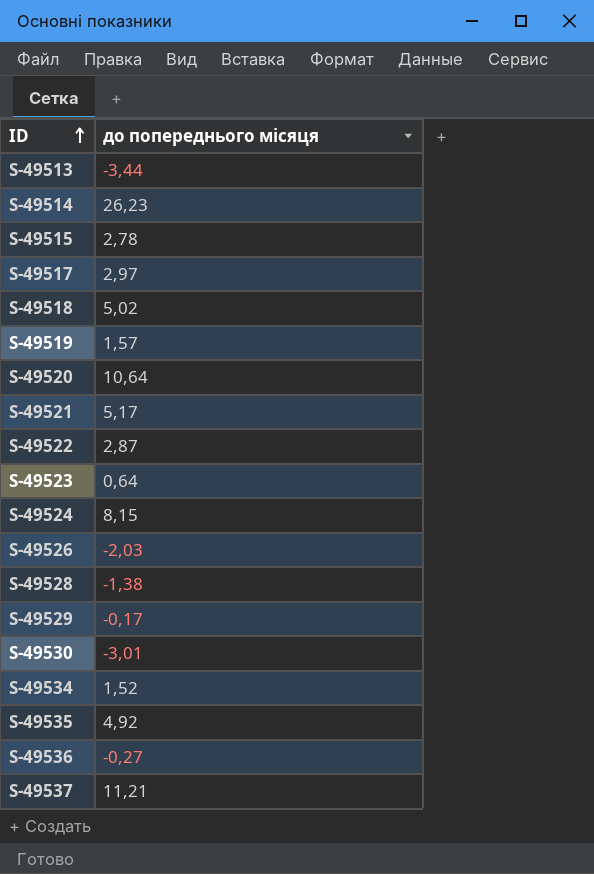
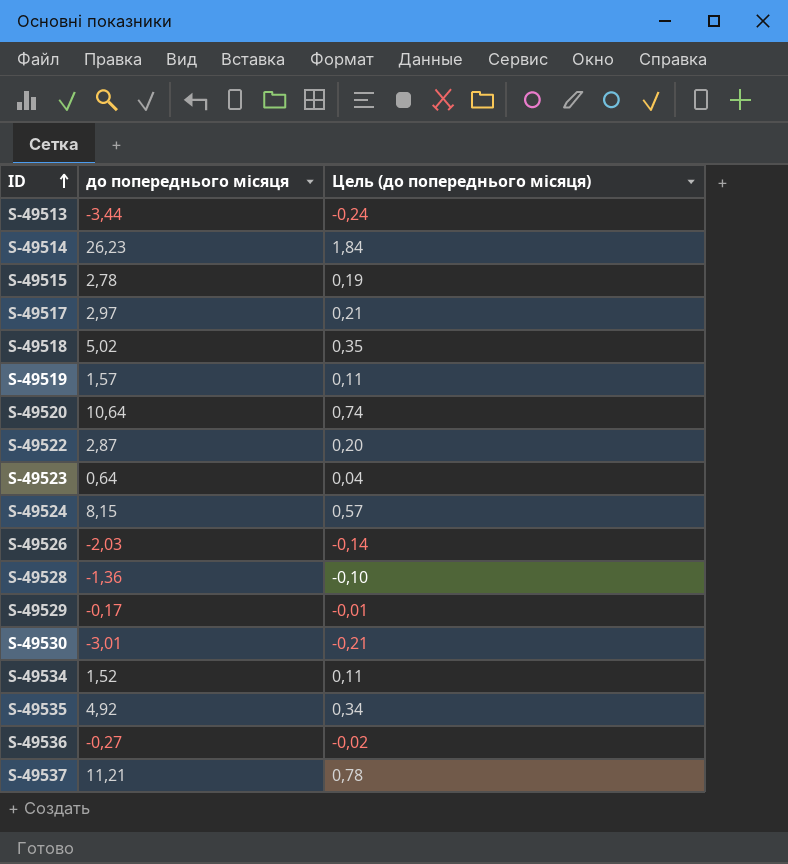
column Цель (до попереднього місяця) | formula: none -> [до попереднього місяця] * 0,07
row S-49521: 5,17 -> none
S-49528 | до попереднього місяця: -1,38 -> -1,36

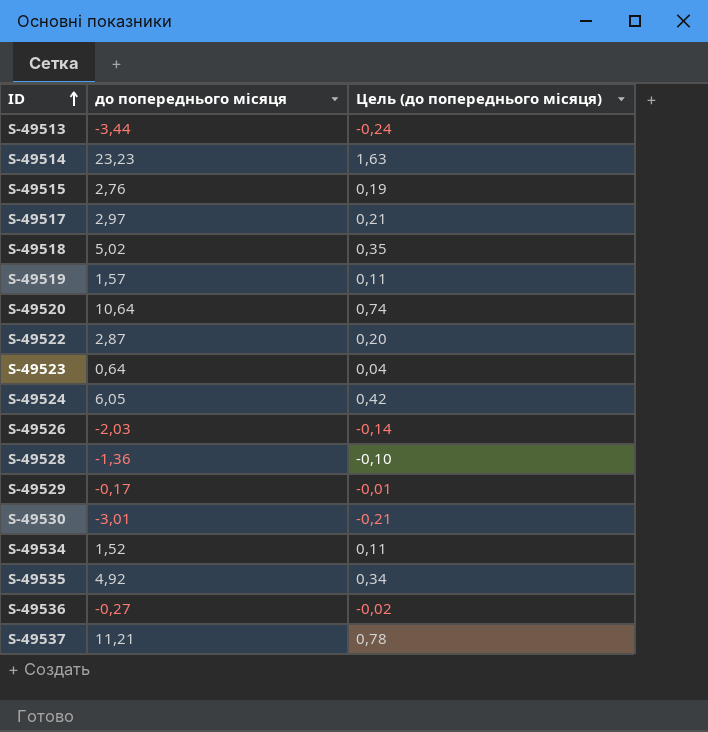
S-49514 | до попереднього місяця: 26,23 -> 23,23
S-49514 | Цель (до попереднього місяця): 1,84 -> 1,63
S-49515 | до попереднього місяця: 2,78 -> 2,76
S-49524 | до попереднього місяця: 8,15 -> 6,05
S-49524 | Цель (до попереднього місяця): 0,57 -> 0,42

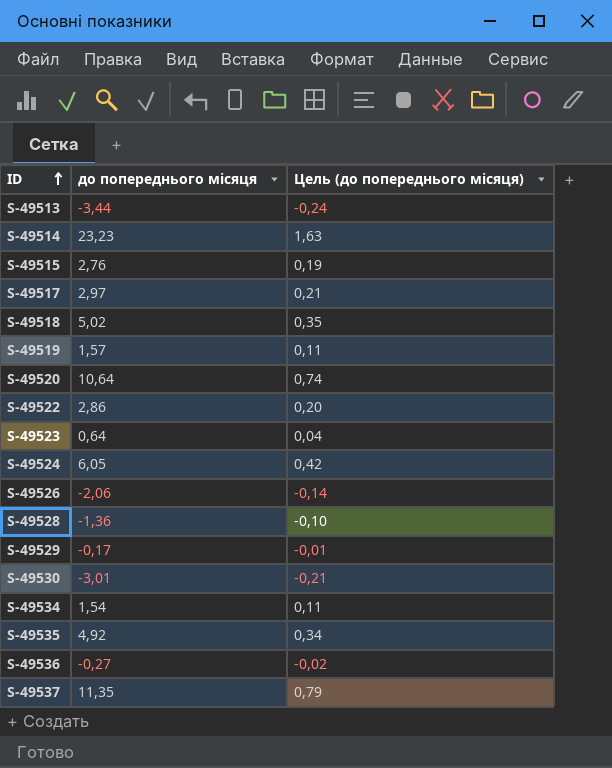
S-49522 | до попереднього місяця: 2,87 -> 2,86
S-49526 | до попереднього місяця: -2,03 -> -2,06
S-49534 | до попереднього місяця: 1,52 -> 1,54
S-49537 | до попереднього місяця: 11,21 -> 11,35
S-49537 | Цель (до попереднього місяця): 0,78 -> 0,79

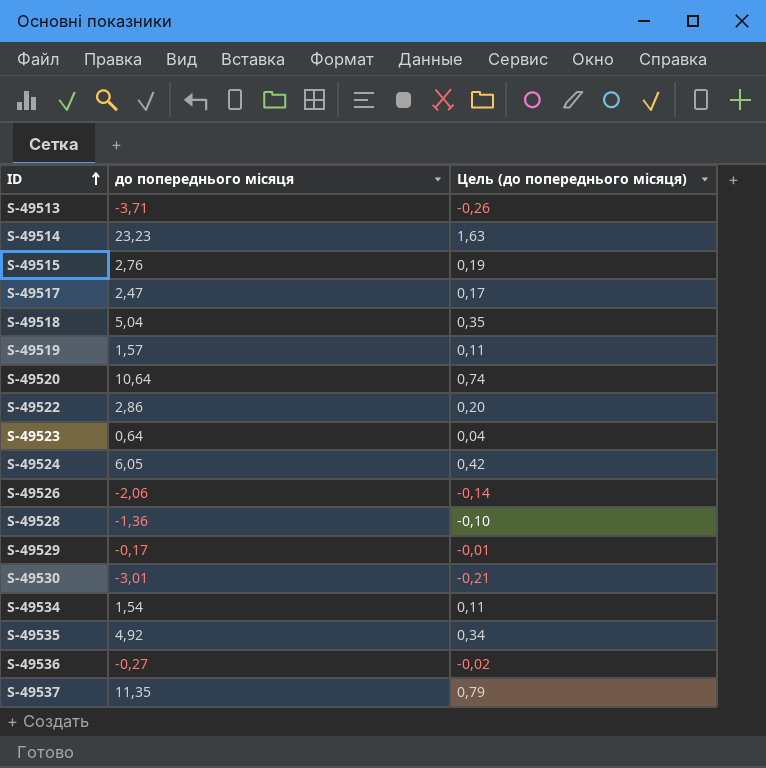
S-49513 | до попереднього місяця: -3,44 -> -3,71
S-49513 | Цель (до попереднього місяця): -0,24 -> -0,26
S-49517 | до попереднього місяця: 2,97 -> 2,47
S-49517 | Цель (до попереднього місяця): 0,21 -> 0,17
S-49518 | до попереднього місяця: 5,02 -> 5,04

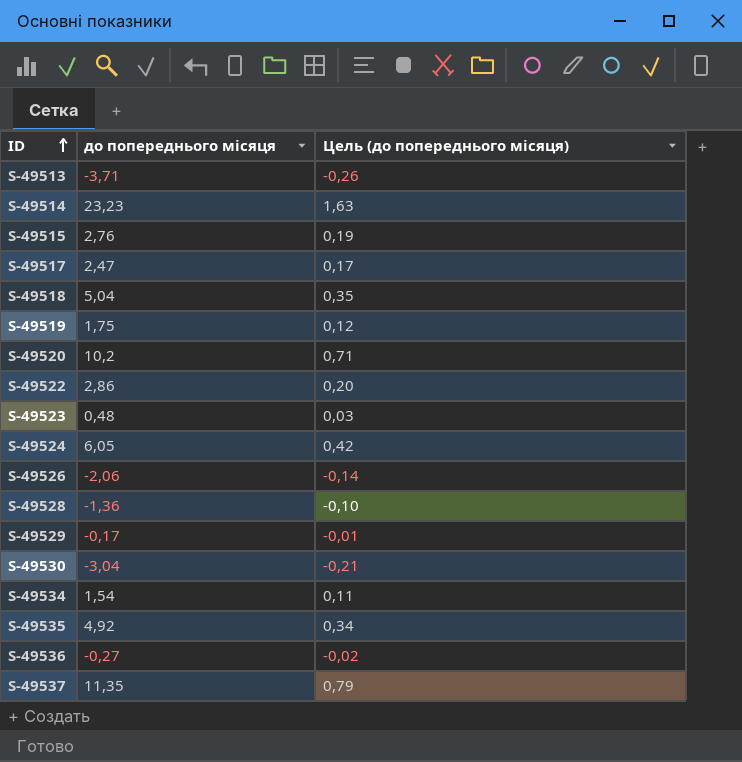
S-49519 | до попереднього місяця: 1,57 -> 1,75
S-49519 | Цель (до попереднього місяця): 0,11 -> 0,12
S-49520 | до попереднього місяця: 10,64 -> 10,2
S-49520 | Цель (до попереднього місяця): 0,74 -> 0,71
S-49523 | до попереднього місяця: 0,64 -> 0,48
S-49523 | Цель (до попереднього місяця): 0,04 -> 0,03
S-49530 | до попереднього місяця: -3,01 -> -3,04

